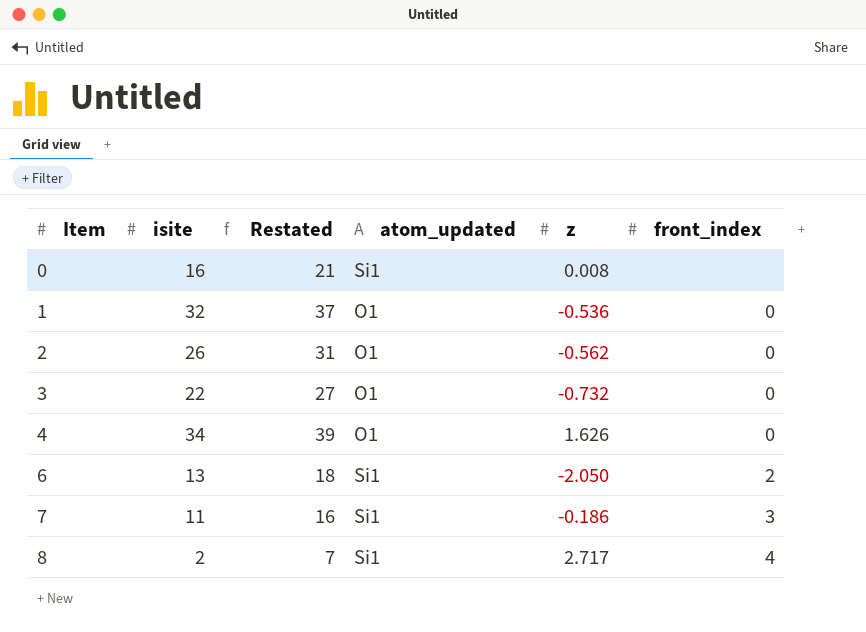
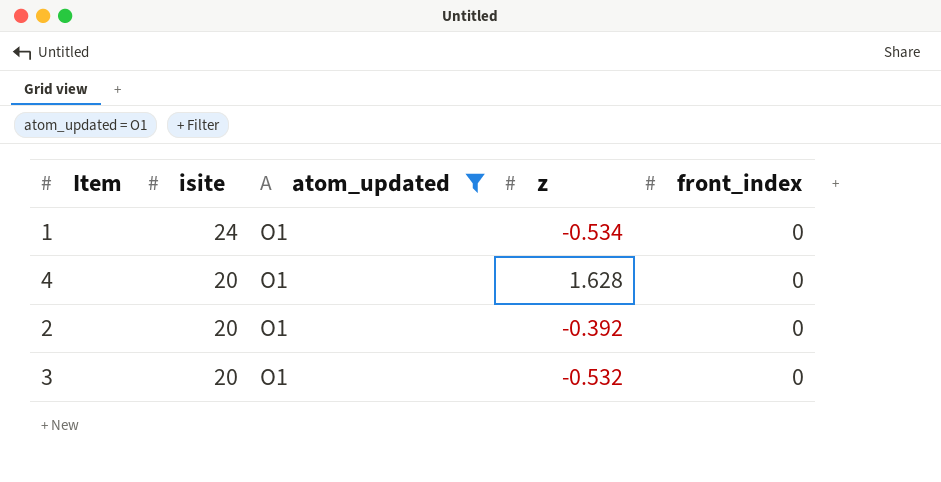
filter: none -> atom_updated = O1
row order: Item ascending -> isite descending
column Restated | formula: [isite] + 5 -> none
1 | isite: 32 -> 24
1 | z: -0.536 -> -0.534
4 | isite: 34 -> 20
4 | z: 1.626 -> 1.628
2 | isite: 26 -> 20
2 | z: -0.562 -> -0.392
3 | isite: 22 -> 20
3 | z: -0.732 -> -0.532

